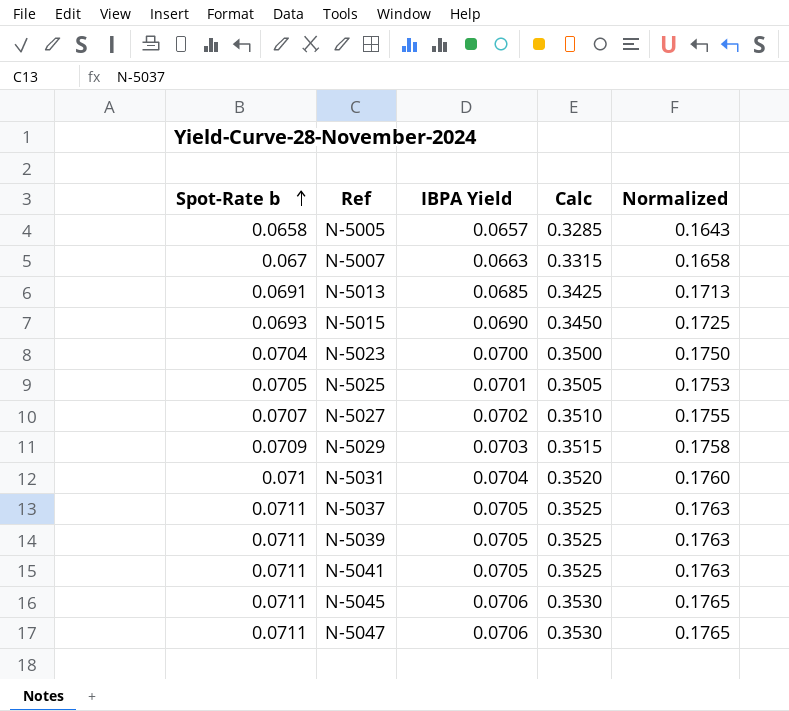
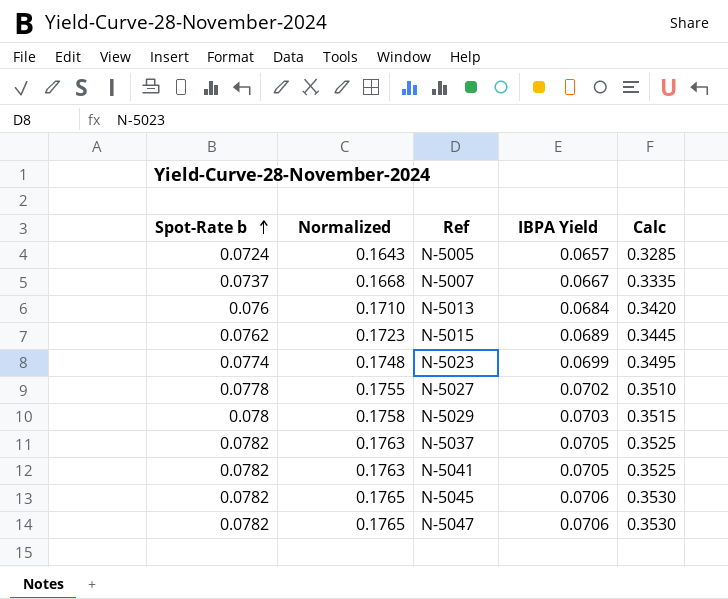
column Normalized | position: 5 -> 2
row N-5025: 0.0705 | 0.0701 | 0.3505 | 0.1753 -> none
row N-5031: 0.071 | 0.0704 | 0.3520 | 0.1760 -> none
row N-5039: 0.0711 | 0.0705 | 0.3525 | 0.1763 -> none
N-5005 | Spot-Rate b: 0.0658 -> 0.0724
N-5007 | Spot-Rate b: 0.067 -> 0.0737
N-5007 | Normalized: 0.1658 -> 0.1668
N-5007 | IBPA Yield: 0.0663 -> 0.0667
N-5007 | Calc: 0.3315 -> 0.3335
N-5013 | Spot-Rate b: 0.0691 -> 0.076
N-5013 | Normalized: 0.1713 -> 0.1710
N-5013 | IBPA Yield: 0.0685 -> 0.0684
N-5013 | Calc: 0.3425 -> 0.3420
N-5015 | Spot-Rate b: 0.0693 -> 0.0762
N-5015 | Normalized: 0.1725 -> 0.1723
N-5015 | IBPA Yield: 0.0690 -> 0.0689
N-5015 | Calc: 0.3450 -> 0.3445
N-5023 | Spot-Rate b: 0.0704 -> 0.0774
N-5023 | Normalized: 0.1750 -> 0.1748
N-5023 | IBPA Yield: 0.0700 -> 0.0699
N-5023 | Calc: 0.3500 -> 0.3495
N-5027 | Spot-Rate b: 0.0707 -> 0.0778
N-5029 | Spot-Rate b: 0.0709 -> 0.078
N-5037 | Spot-Rate b: 0.0711 -> 0.0782
N-5041 | Spot-Rate b: 0.0711 -> 0.0782
N-5045 | Spot-Rate b: 0.0711 -> 0.0782
N-5047 | Spot-Rate b: 0.0711 -> 0.0782

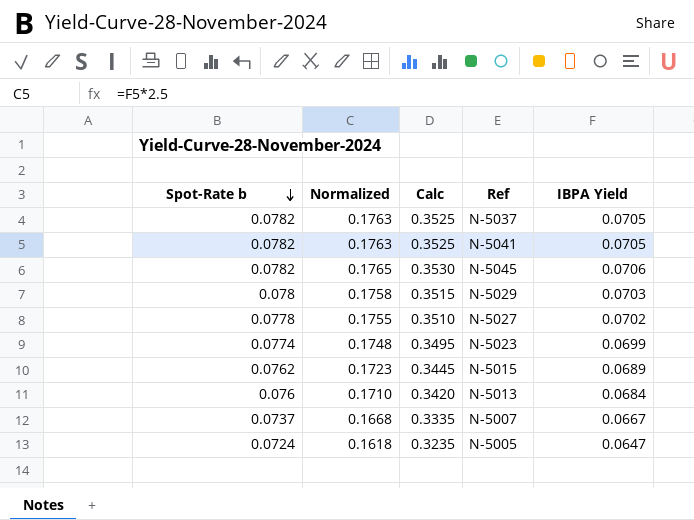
row order: Spot-Rate b ascending -> Spot-Rate b descending
column Calc | position: 5 -> 3
row N-5047: 0.0782 | 0.1765 | 0.0706 | 0.3530 -> none
N-5005 | Normalized: 0.1643 -> 0.1618
N-5005 | Calc: 0.3285 -> 0.3235
N-5005 | IBPA Yield: 0.0657 -> 0.0647

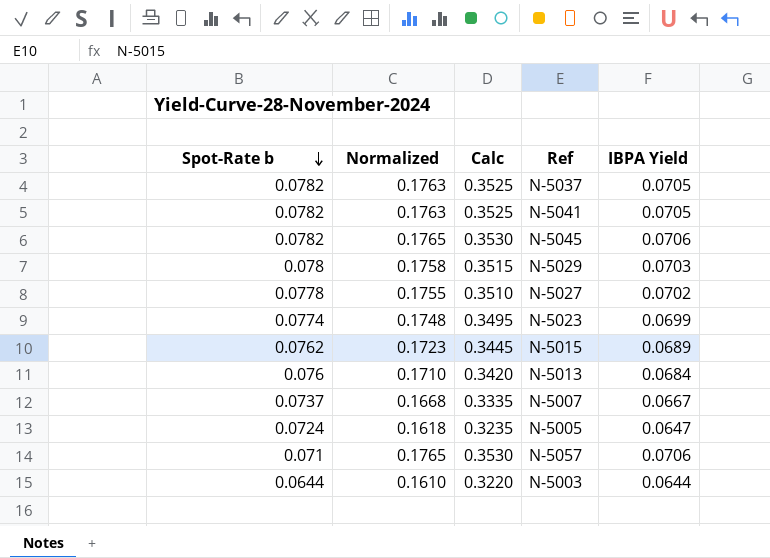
row N-5057: none -> 0.071 | 0.1765 | 0.3530 | 0.0706
row N-5003: none -> 0.0644 | 0.1610 | 0.3220 | 0.0644

